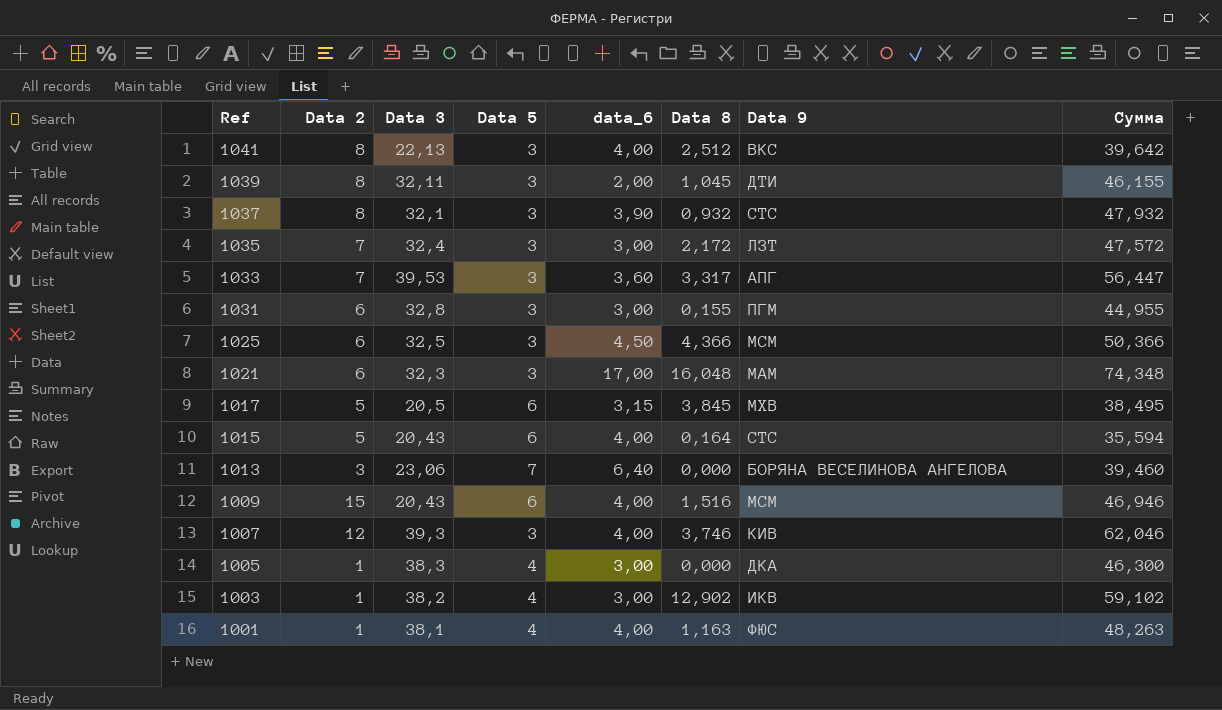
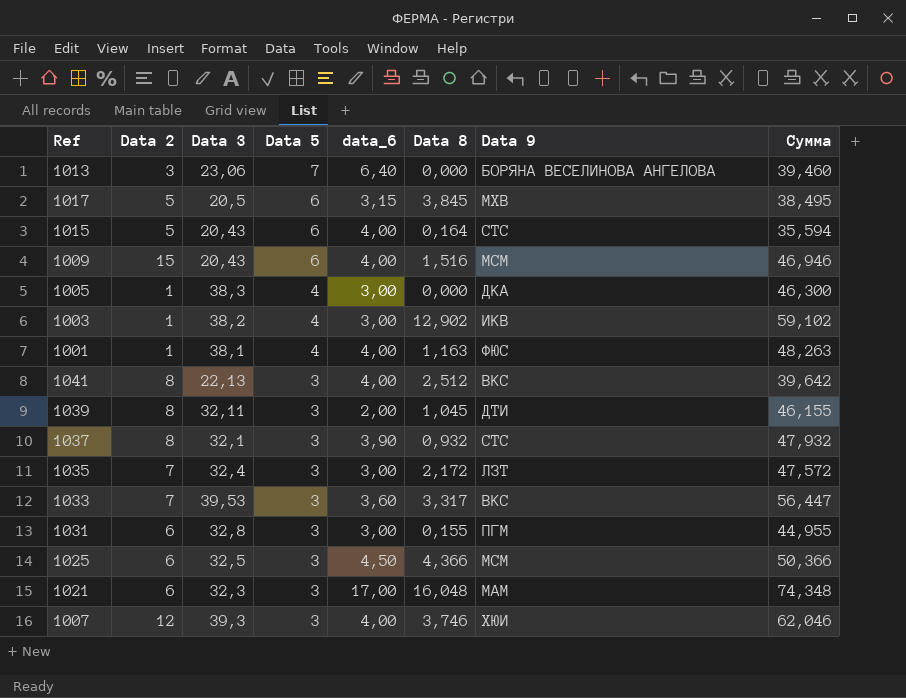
row order: Ref descending -> Data 5 descending
1033 | Data 9: АПГ -> ВКС
1007 | Data 9: КИВ -> ХЮИ

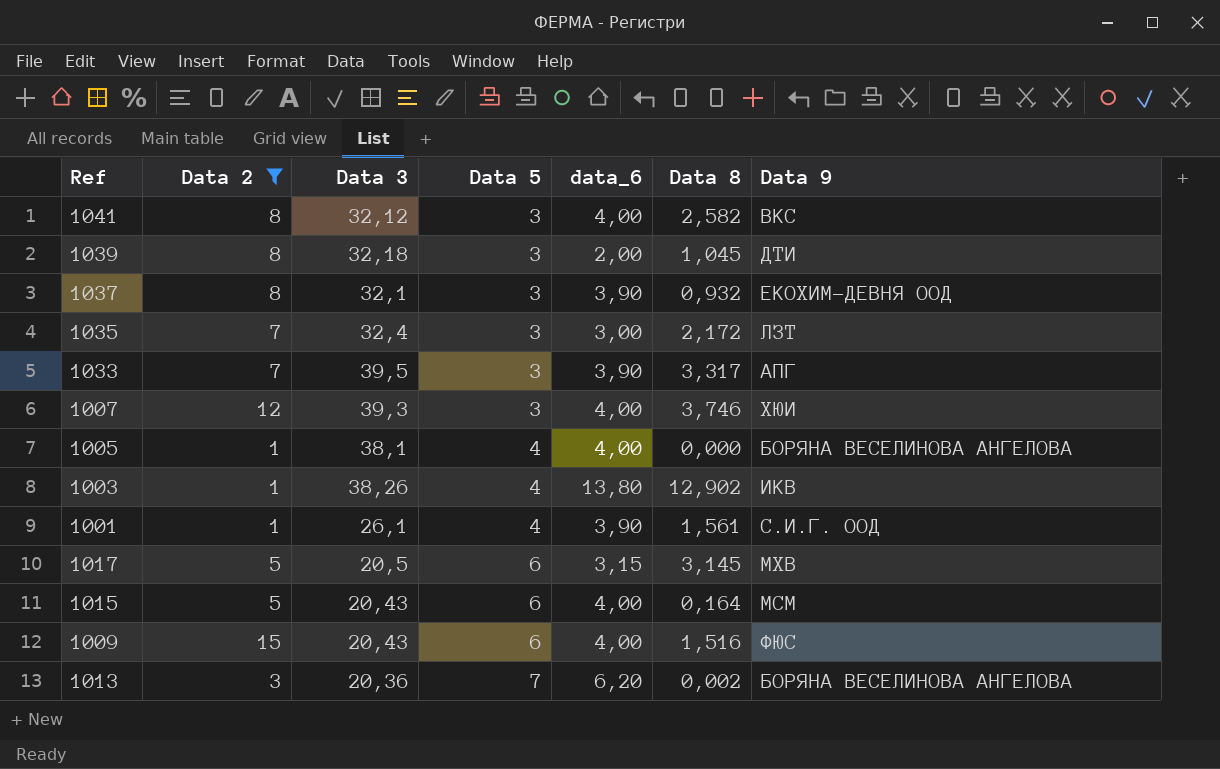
filter: none -> Data 2 != 6
row order: Data 5 descending -> Data 5 ascending
column Сумма | formula: [Data 2] + [Data 3] + [Data 5] + [data_6] + [Data 8] -> none
1041 | Data 3: 22,13 -> 32,12
1041 | Data 8: 2,512 -> 2,582
1039 | Data 3: 32,11 -> 32,18
1037 | Data 9: СТС -> ЕКОХИМ-ДЕВНЯ ООД
1033 | Data 3: 39,53 -> 39,5
1033 | data_6: 3,60 -> 3,90
1033 | Data 9: ВКС -> АПГ
1005 | Data 3: 38,3 -> 38,1
1005 | data_6: 3,00 -> 4,00
1005 | Data 9: ДКА -> БОРЯНА ВЕСЕЛИНОВА АНГЕЛОВА
1003 | Data 3: 38,2 -> 38,26
1003 | data_6: 3,00 -> 13,80
1001 | Data 3: 38,1 -> 26,1
1001 | data_6: 4,00 -> 3,90
1001 | Data 8: 1,163 -> 1,561
1001 | Data 9: ФЮС -> С.И.Г. ООД
1017 | Data 8: 3,845 -> 3,145
1015 | Data 9: СТС -> МСМ
1009 | Data 9: МСМ -> ФЮС
1013 | Data 3: 23,06 -> 20,36
1013 | data_6: 6,40 -> 6,20
1013 | Data 8: 0,000 -> 0,002

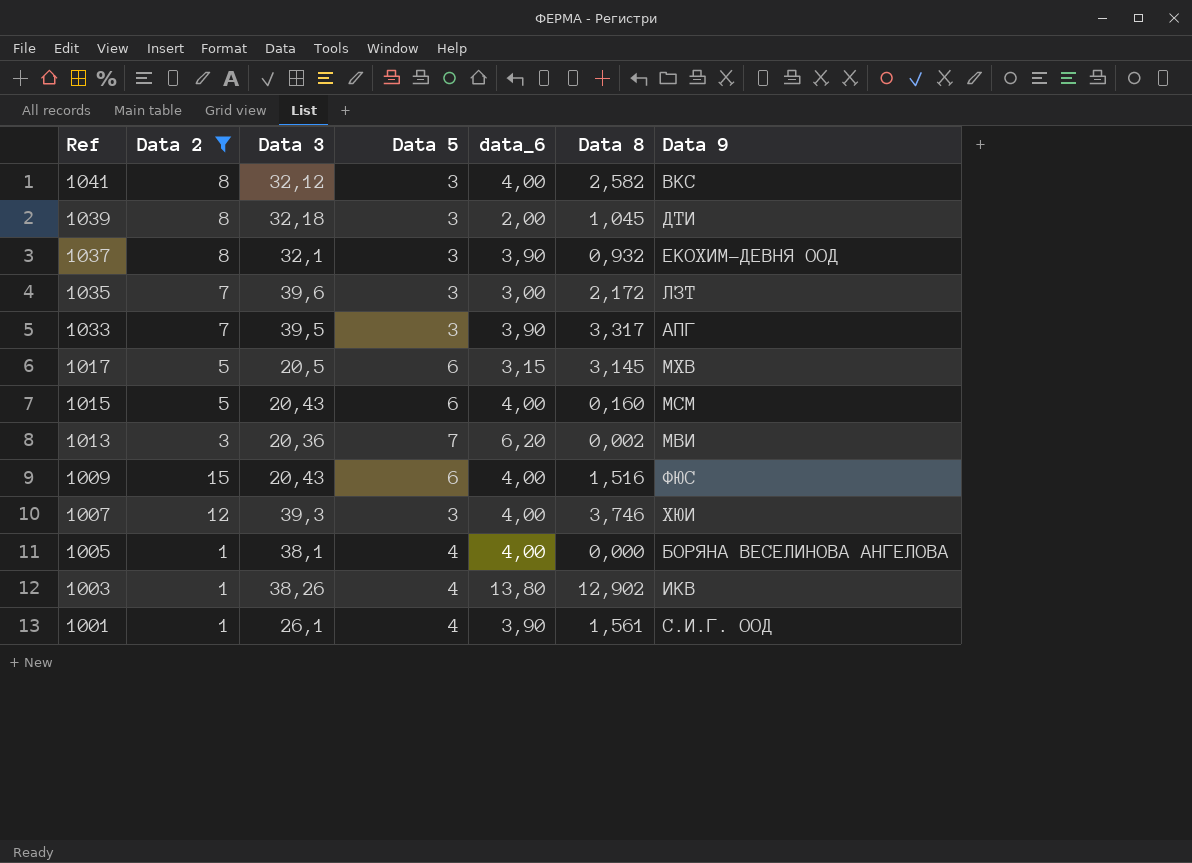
row order: Data 5 ascending -> Ref descending
1035 | Data 3: 32,4 -> 39,6
1015 | Data 8: 0,164 -> 0,160
1013 | Data 9: БОРЯНА ВЕСЕЛИНОВА АНГЕЛОВА -> МВИ

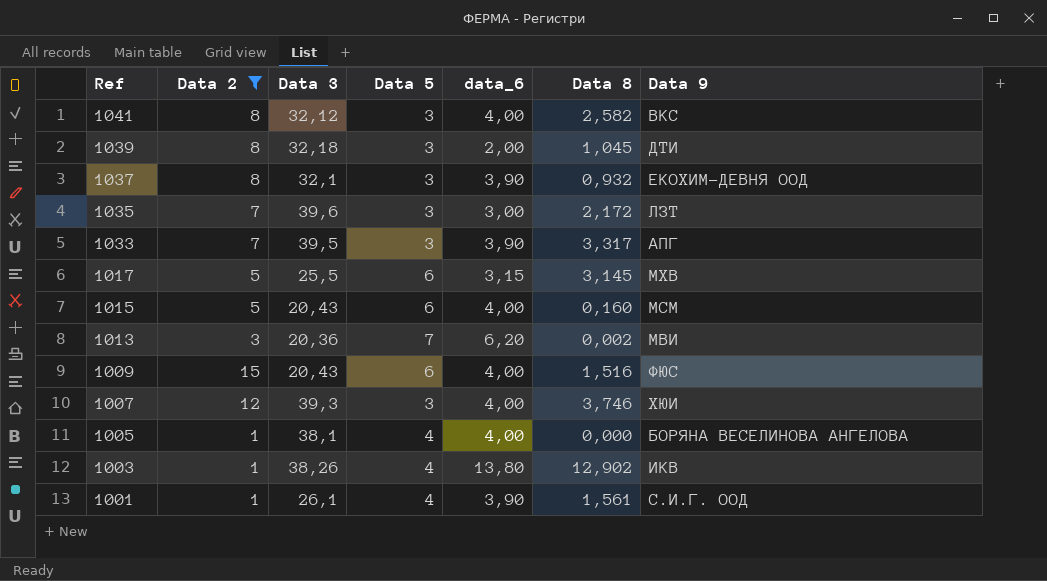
1017 | Data 3: 20,5 -> 25,5

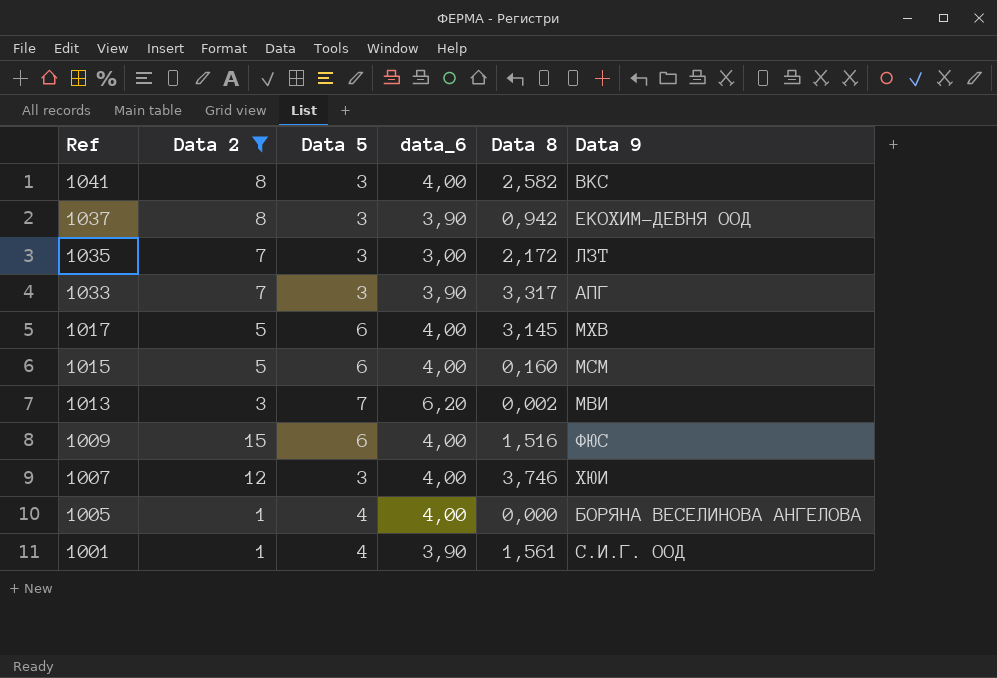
column Data 3 | position: 3 -> none
row 1039: 8 | 32,18 | 3 | 2,00 | 1,045 | ДТИ -> none
row 1003: 1 | 38,26 | 4 | 13,80 | 12,902 | ИКВ -> none
1037 | Data 8: 0,932 -> 0,942
1017 | data_6: 3,15 -> 4,00

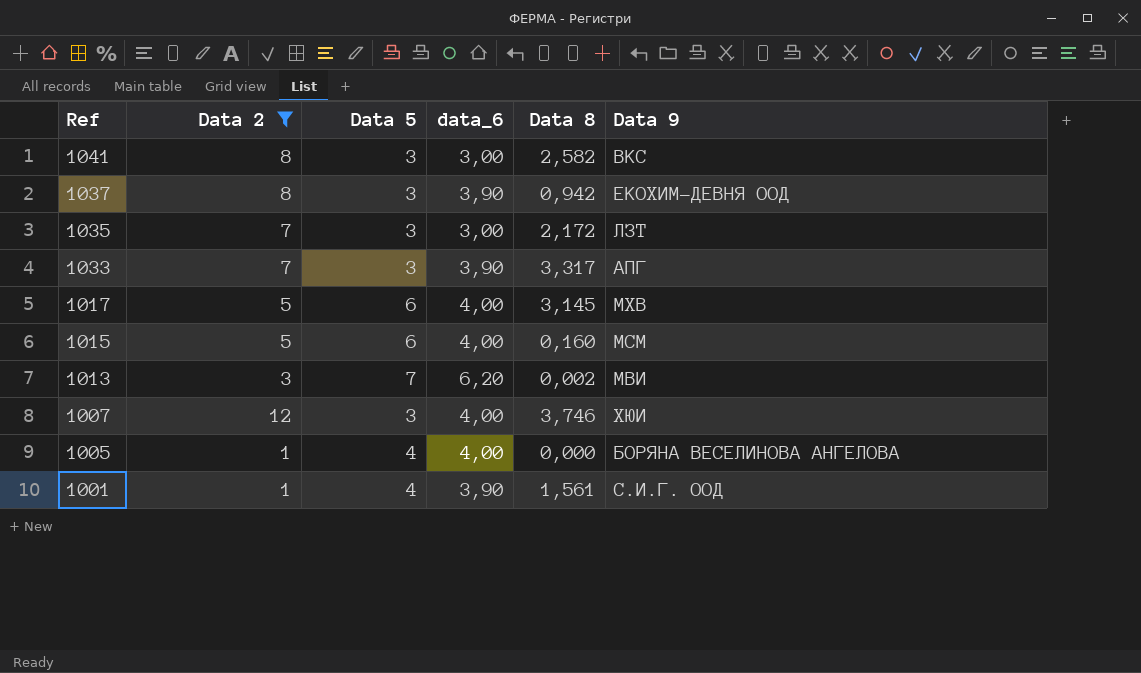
row 1009: 15 | 6 | 4,00 | 1,516 | ФЮС -> none
1041 | data_6: 4,00 -> 3,00

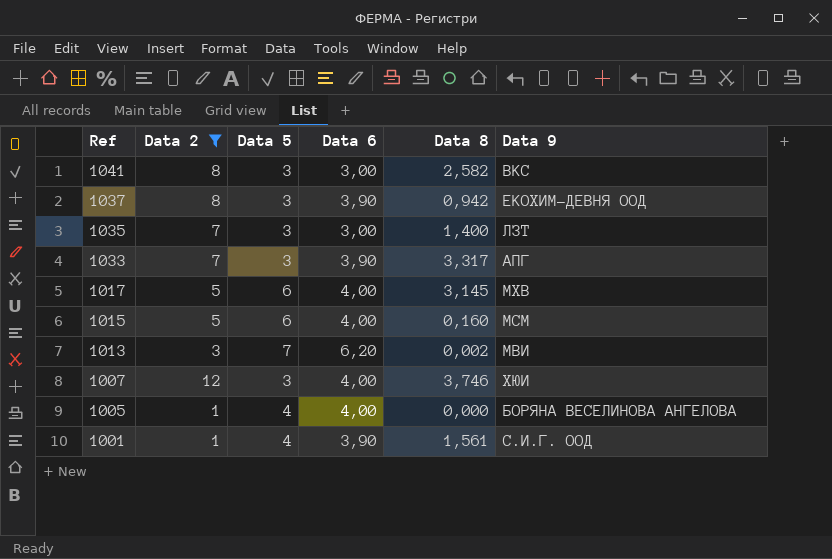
column name: data_6 -> Data 6
1035 | Data 8: 2,172 -> 1,400

